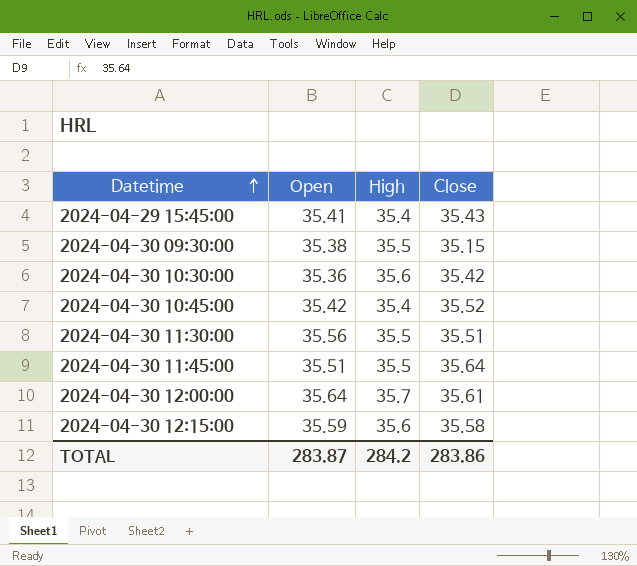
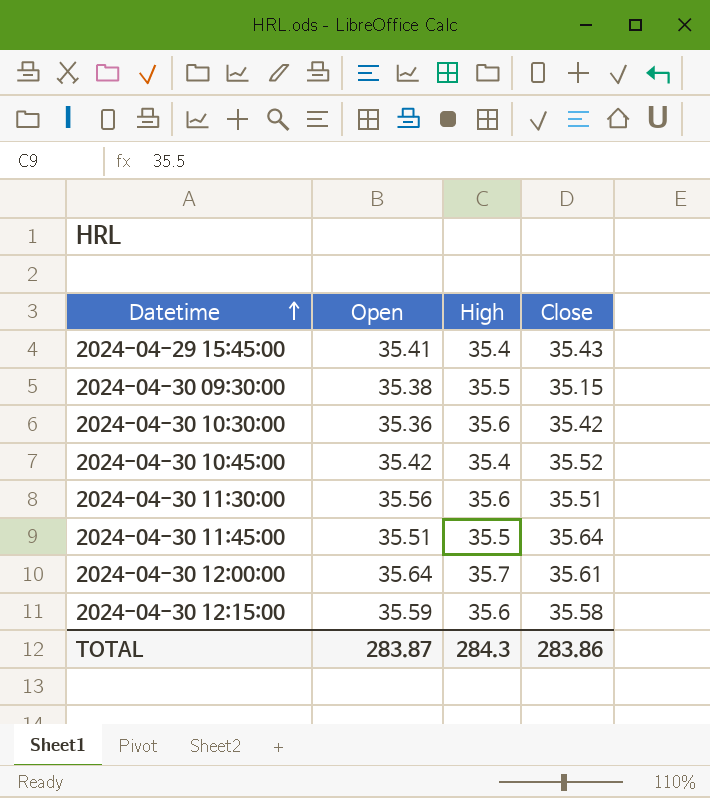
2024-04-30 11:30:00 | High: 35.5 -> 35.6
TOTAL | High: 284.2 -> 284.3

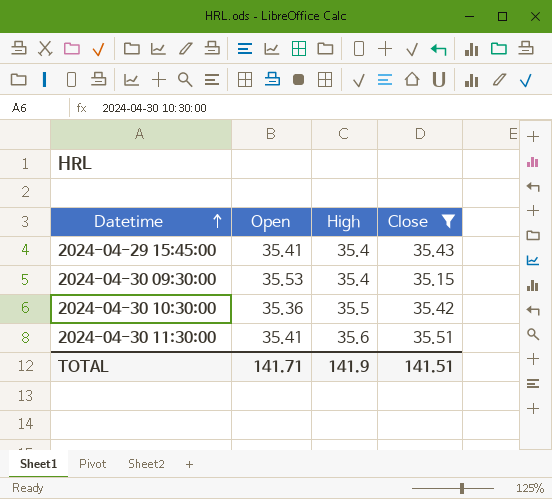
filter: none -> Close <= 35.51
2024-04-30 09:30:00 | Open: 35.38 -> 35.53
2024-04-30 09:30:00 | High: 35.5 -> 35.4
2024-04-30 10:30:00 | High: 35.6 -> 35.5
2024-04-30 11:30:00 | Open: 35.56 -> 35.41
TOTAL | Open: 283.87 -> 141.71
TOTAL | High: 284.3 -> 141.9
TOTAL | Close: 283.86 -> 141.51

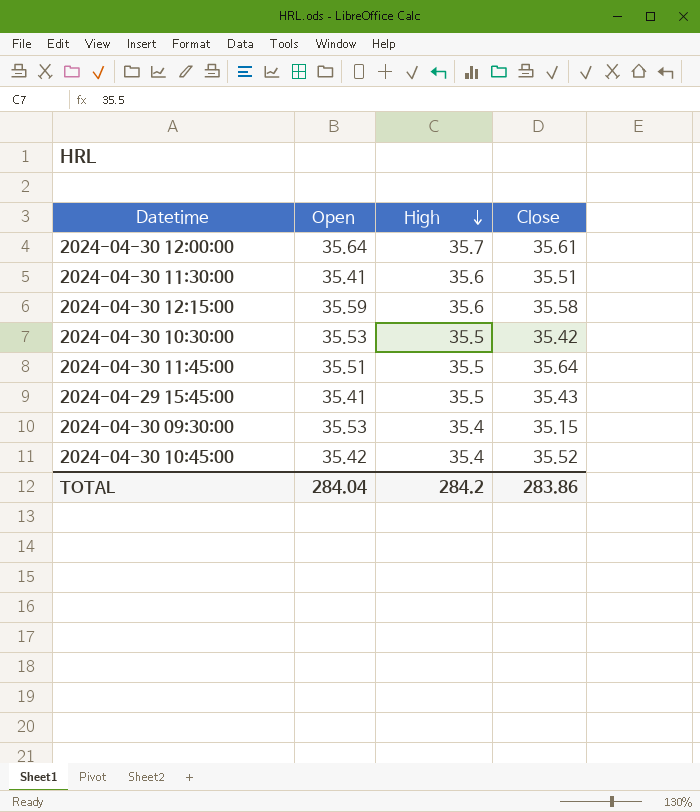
filter: Close <= 35.51 -> none
row order: Datetime ascending -> High descending
2024-04-30 10:30:00 | Open: 35.36 -> 35.53
2024-04-29 15:45:00 | High: 35.4 -> 35.5
TOTAL | Open: 141.71 -> 284.04
TOTAL | High: 141.9 -> 284.2
TOTAL | Close: 141.51 -> 283.86

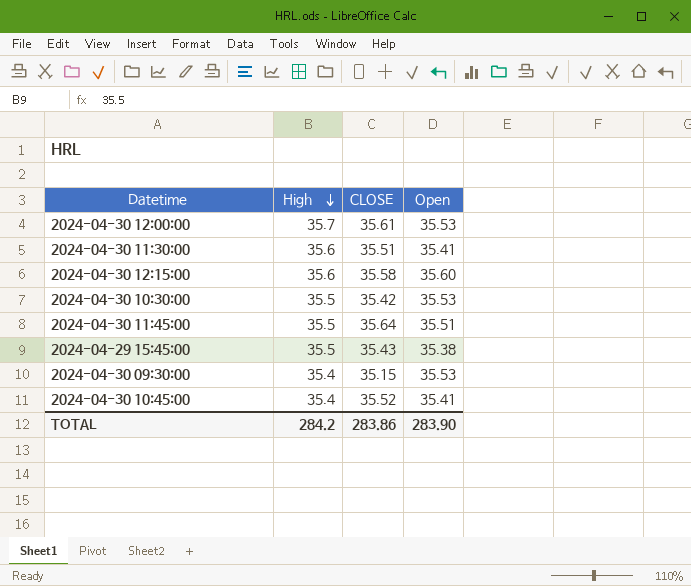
column name: Close -> CLOSE
column Open | position: 2 -> 4
2024-04-30 12:00:00 | Open: 35.64 -> 35.53
2024-04-30 12:15:00 | Open: 35.59 -> 35.60
2024-04-29 15:45:00 | Open: 35.41 -> 35.38
2024-04-30 10:45:00 | Open: 35.42 -> 35.41
TOTAL | Open: 284.04 -> 283.90

